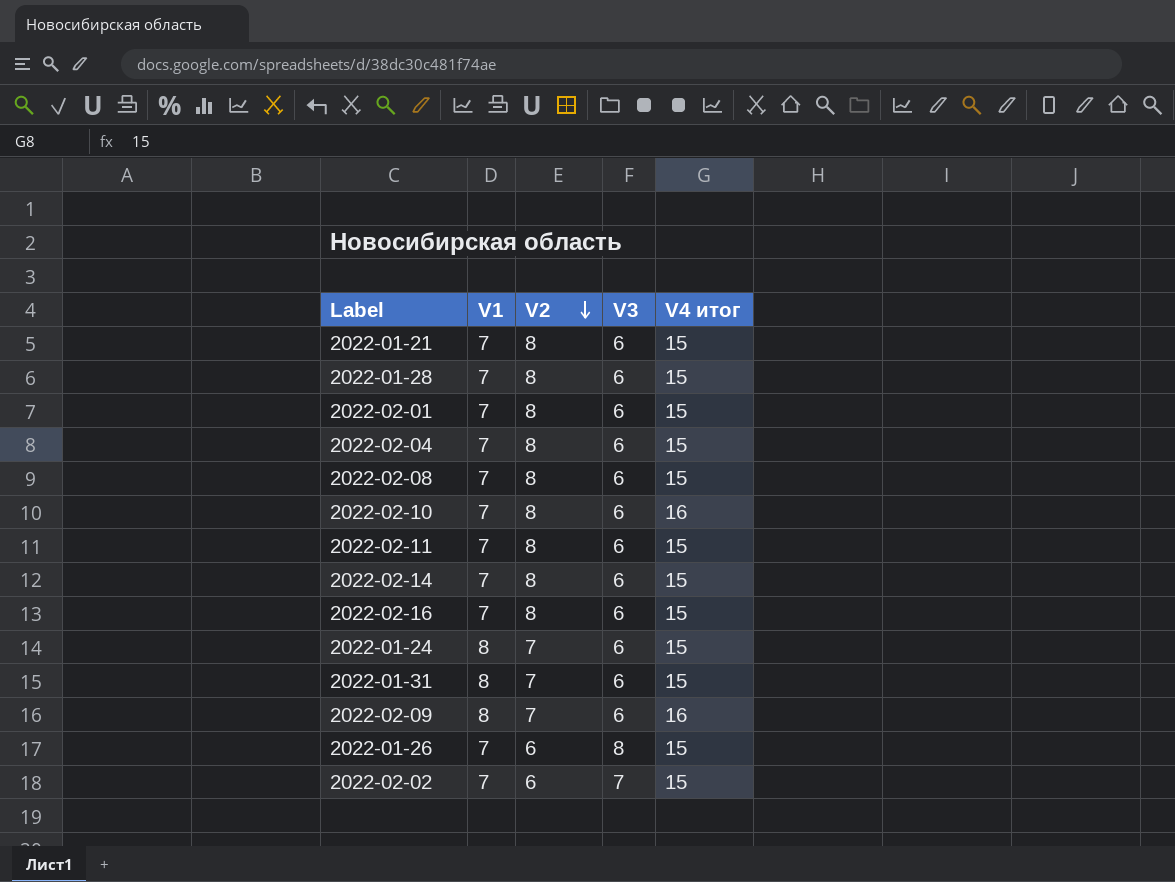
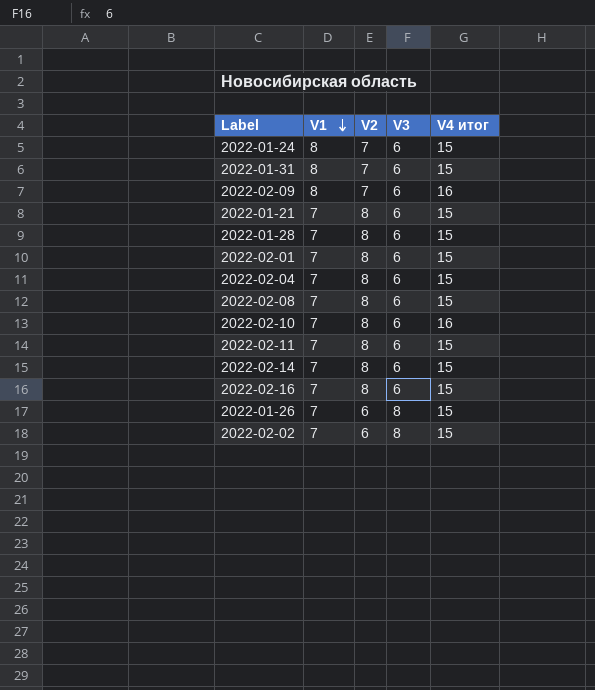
row order: V2 descending -> V1 descending
2022-02-02 | V3: 7 -> 8

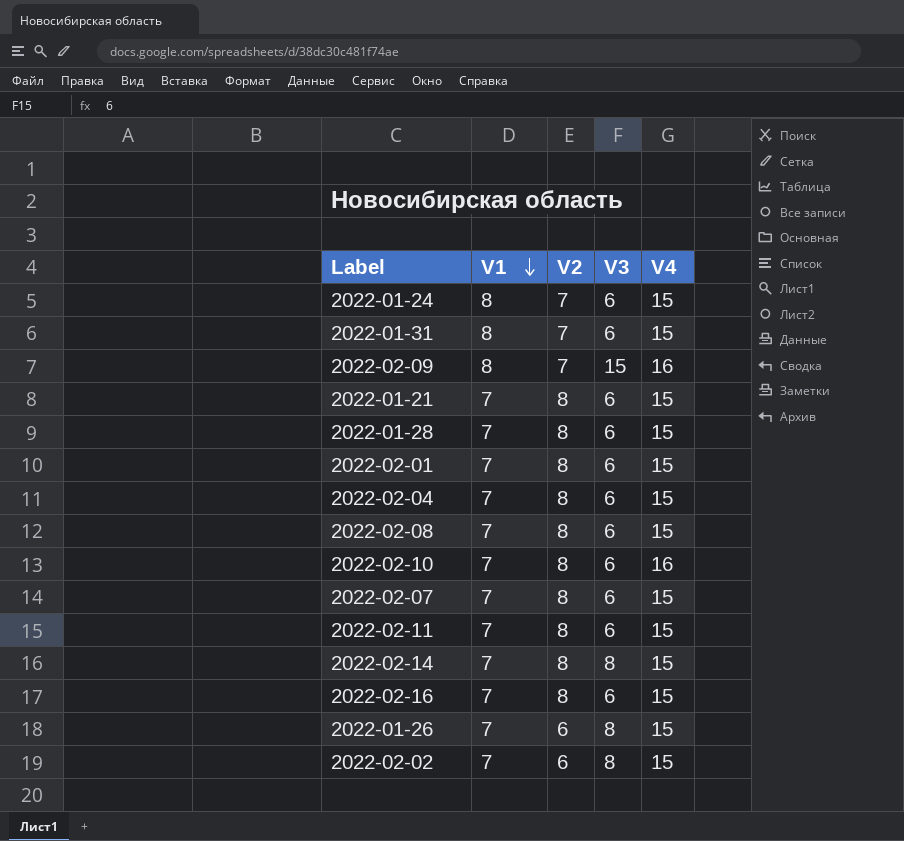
column name: V4 итог -> V4
2022-02-09 | V3: 6 -> 15
row 2022-02-07: none -> 7 | 8 | 6 | 15
2022-02-14 | V3: 6 -> 8

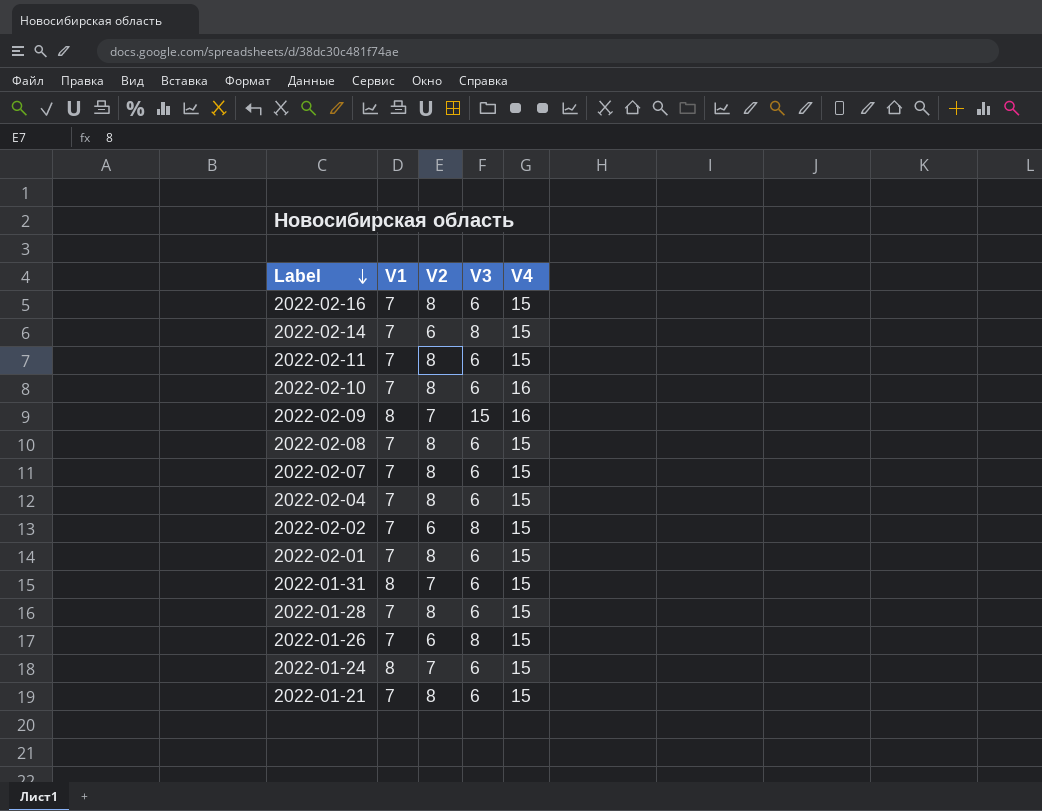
row order: V1 descending -> Label descending
2022-02-14 | V2: 8 -> 6

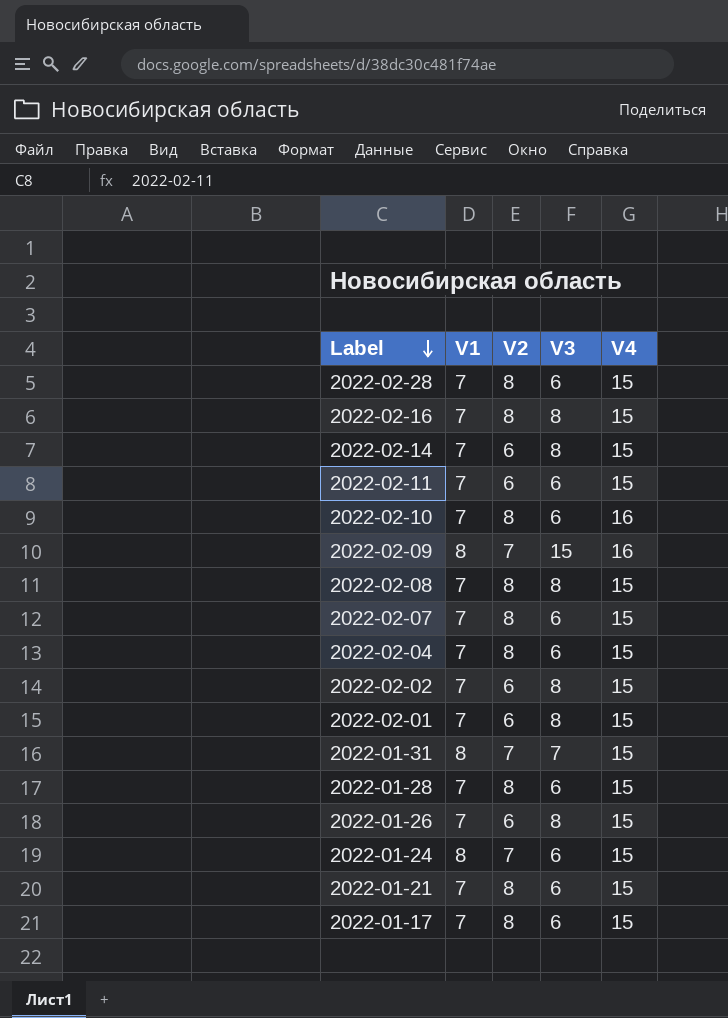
row 2022-02-28: none -> 7 | 8 | 6 | 15
2022-02-16 | V3: 6 -> 8
2022-02-11 | V2: 8 -> 6
2022-02-08 | V3: 6 -> 8
2022-02-01 | V2: 8 -> 6
2022-02-01 | V3: 6 -> 8
2022-01-31 | V3: 6 -> 7
row 2022-01-17: none -> 7 | 8 | 6 | 15

